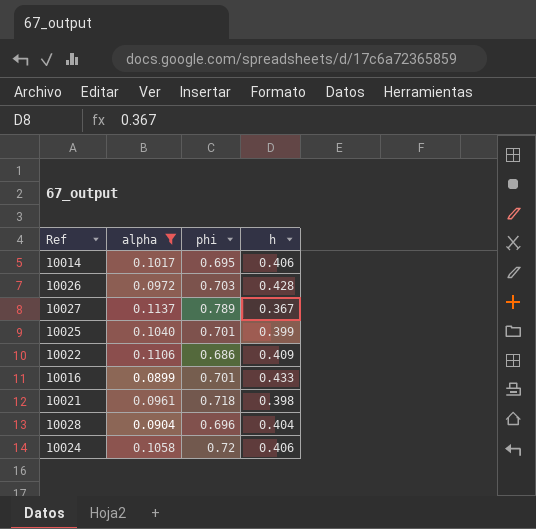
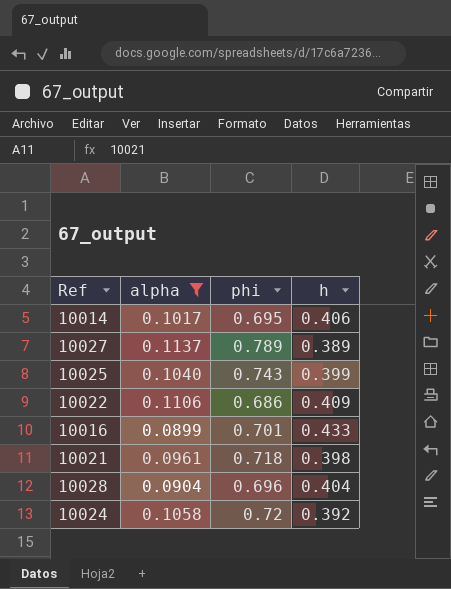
row 10026: 0.0972 | 0.703 | 0.428 -> none
10027 | h: 0.367 -> 0.389
10025 | phi: 0.701 -> 0.743
10024 | h: 0.406 -> 0.392

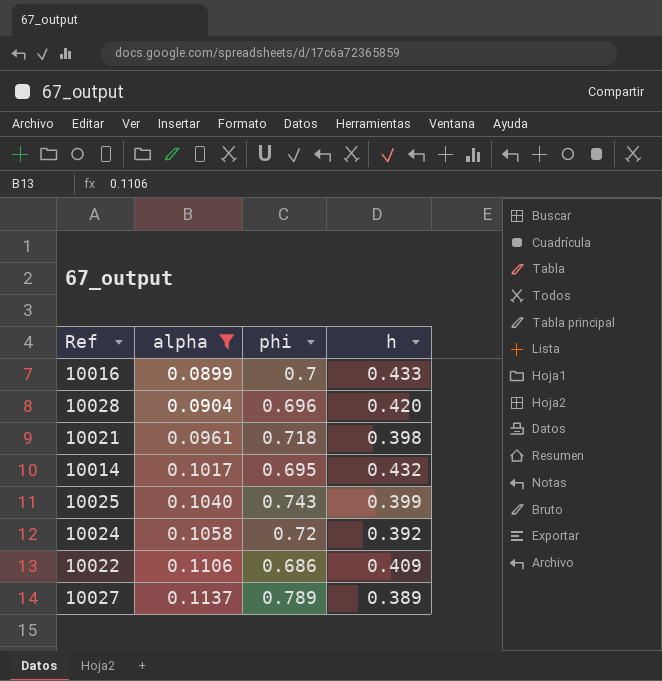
row order: none -> alpha ascending
10016 | phi: 0.701 -> 0.7
10028 | h: 0.404 -> 0.420
10014 | h: 0.406 -> 0.432

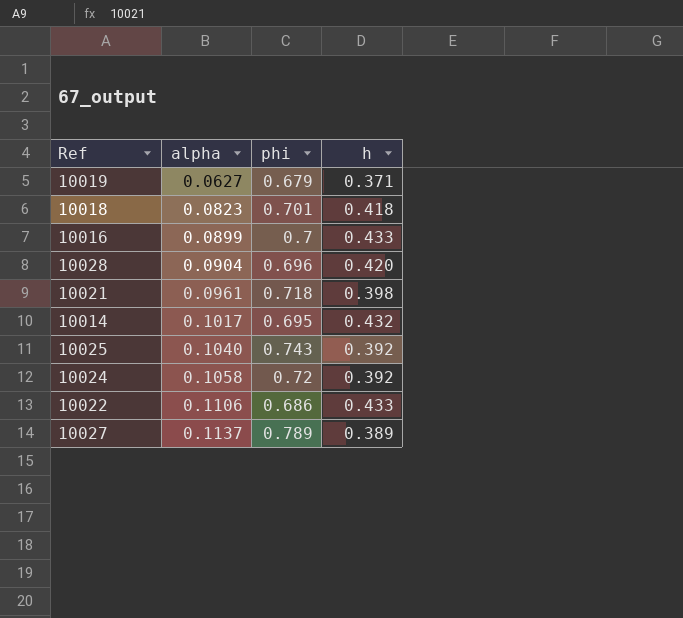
filter: alpha >= 0.0899 -> none
10025 | h: 0.399 -> 0.392
10022 | h: 0.409 -> 0.433

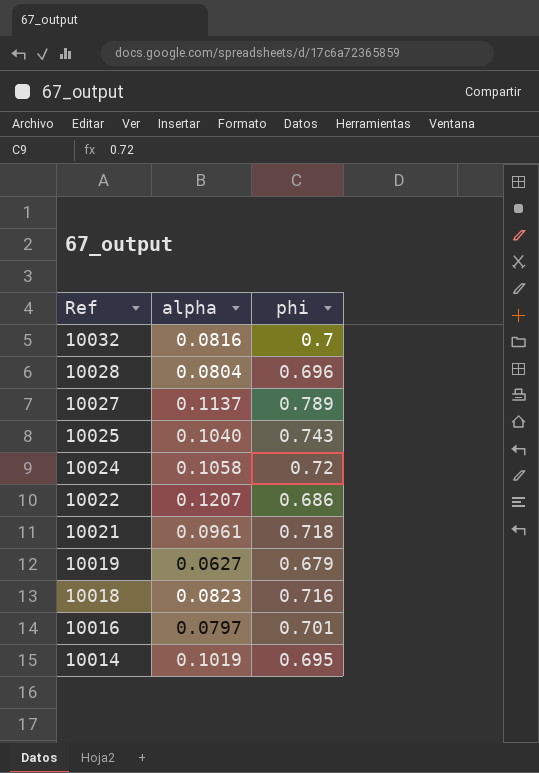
row order: alpha ascending -> Ref descending
column h | position: 4 -> none
row 10032: none -> 0.0816 | 0.7
10028 | alpha: 0.0904 -> 0.0804
10022 | alpha: 0.1106 -> 0.1207
10018 | phi: 0.701 -> 0.716
10016 | alpha: 0.0899 -> 0.0797
10016 | phi: 0.7 -> 0.701
10014 | alpha: 0.1017 -> 0.1019

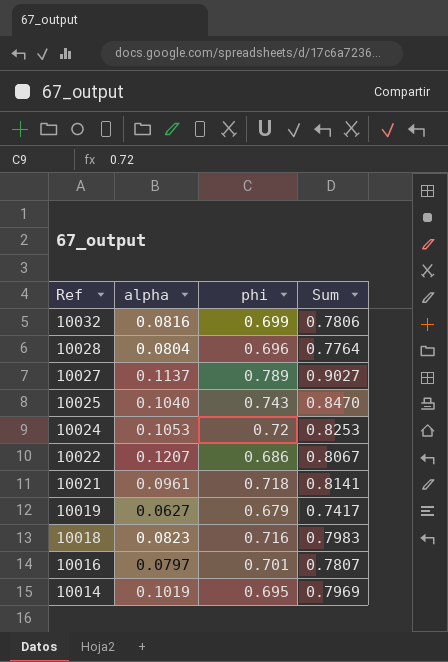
column Sum | formula: none -> [alpha] + [phi]
10032 | phi: 0.7 -> 0.699
10024 | alpha: 0.1058 -> 0.1053

